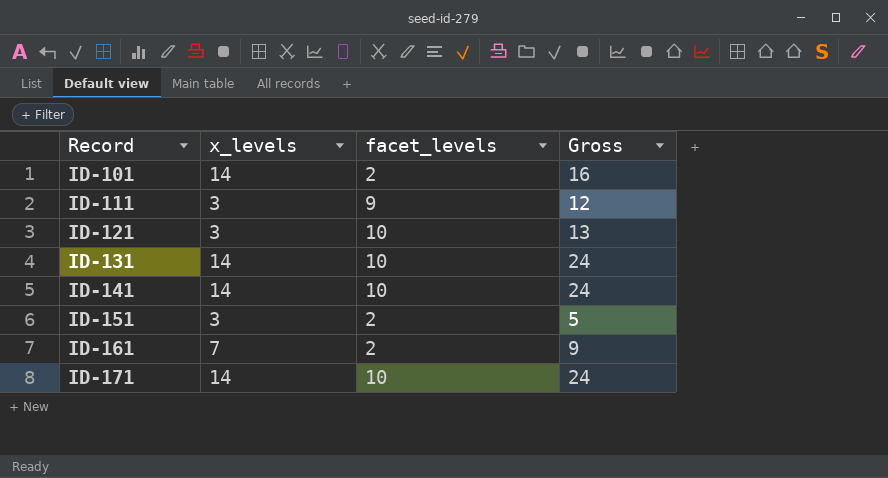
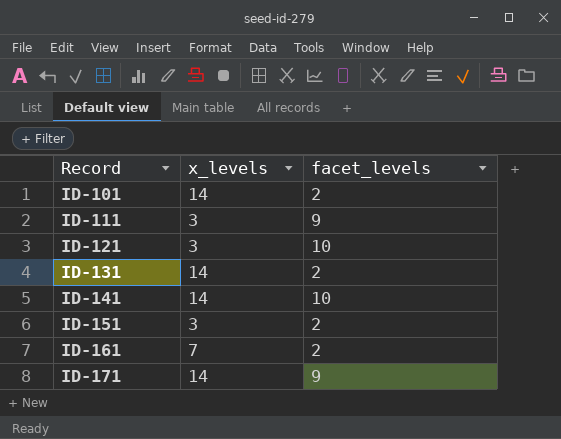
column Gross | formula: [x_levels] + [facet_levels] -> none
ID-131 | facet_levels: 10 -> 2
ID-171 | facet_levels: 10 -> 9

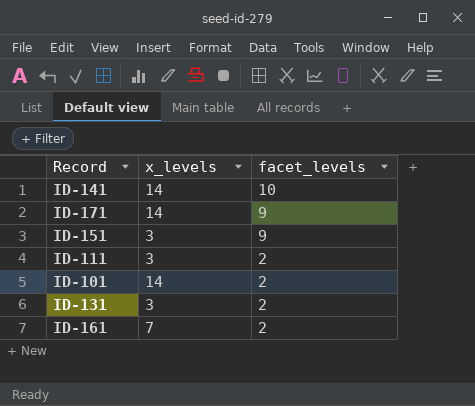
row order: Record ascending -> facet_levels descending
row ID-121: 3 | 10 -> none
ID-151 | facet_levels: 2 -> 9
ID-111 | facet_levels: 9 -> 2
ID-131 | x_levels: 14 -> 3

